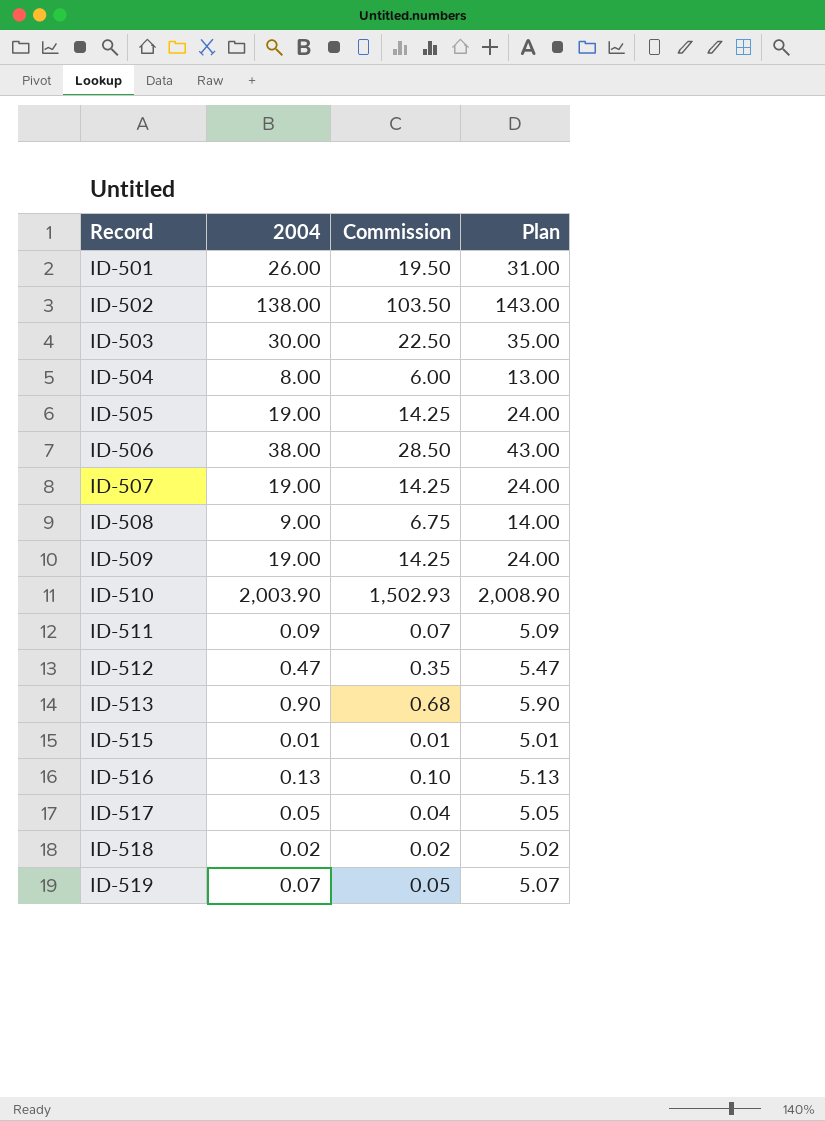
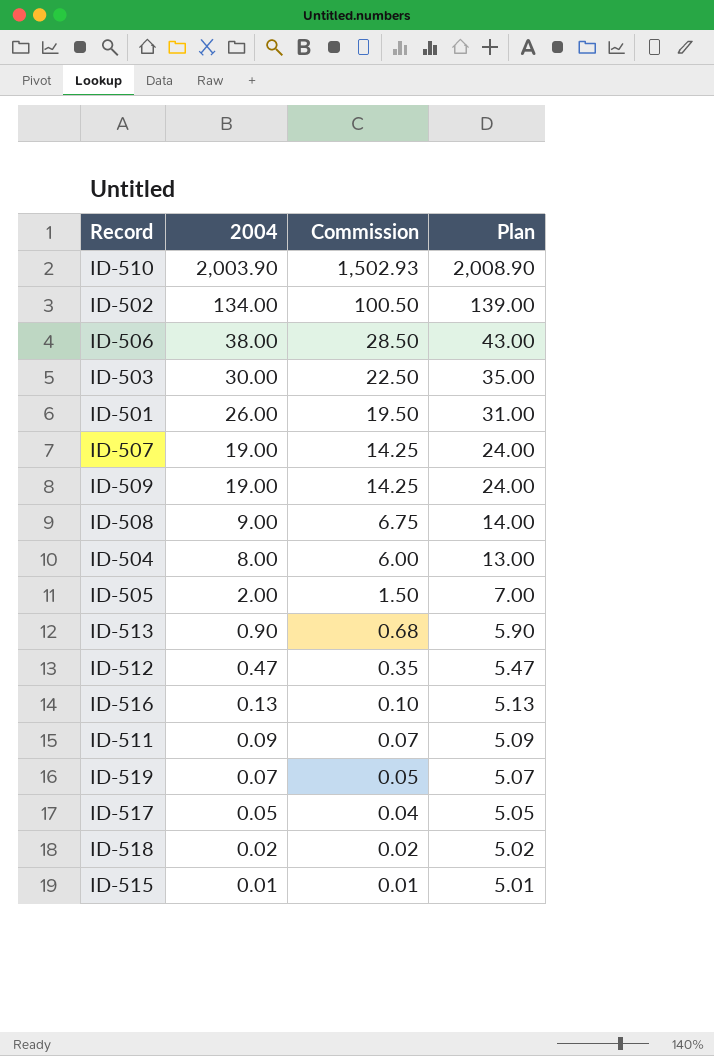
row order: Record ascending -> 2004 descending
ID-502 | 2004: 138.00 -> 134.00
ID-502 | Commission: 103.50 -> 100.50
ID-502 | Plan: 143.00 -> 139.00
ID-505 | 2004: 19.00 -> 2.00
ID-505 | Commission: 14.25 -> 1.50
ID-505 | Plan: 24.00 -> 7.00

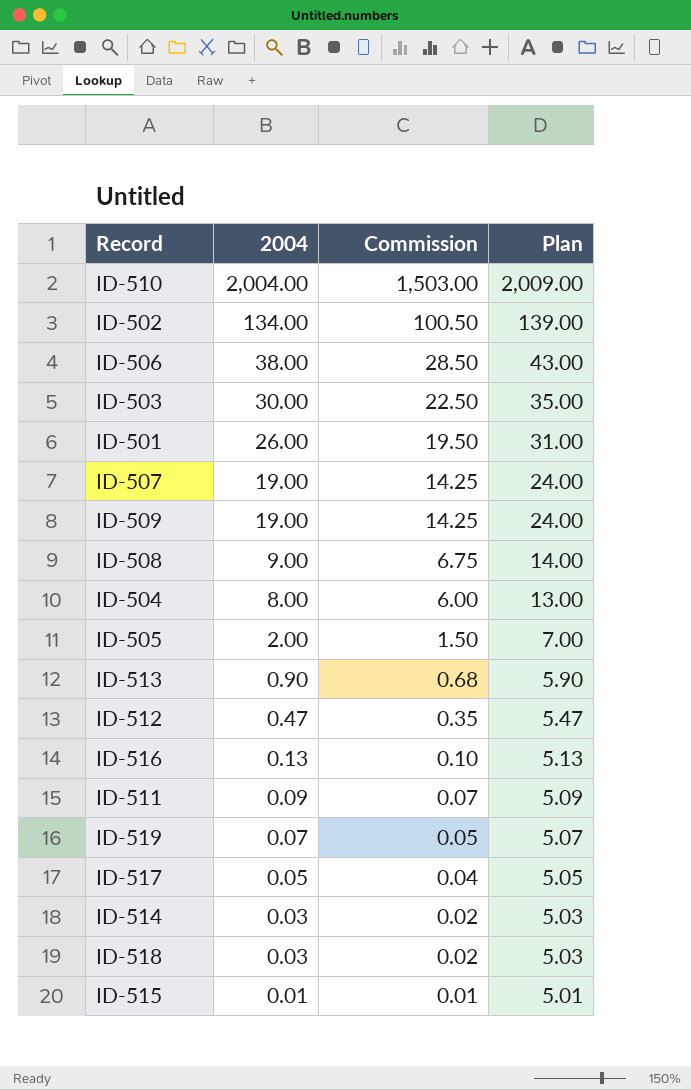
ID-510 | 2004: 2,003.90 -> 2,004.00
ID-510 | Commission: 1,502.93 -> 1,503.00
ID-510 | Plan: 2,008.90 -> 2,009.00
row ID-514: none -> 0.03 | 0.02 | 5.03
ID-518 | 2004: 0.02 -> 0.03
ID-518 | Plan: 5.02 -> 5.03

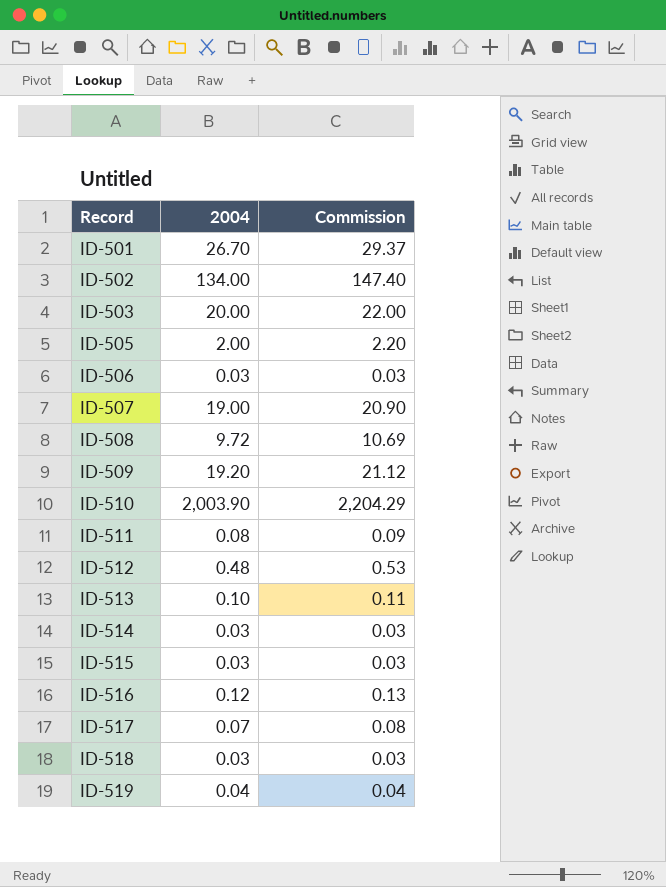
row order: 2004 descending -> Record ascending
column Plan | formula: [2004] + 5 -> none
column Commission | formula: [2004] * 0.75 -> [2004] * 1.1
row ID-504: 8.00 | 6.00 | 13.00 -> none
ID-501 | 2004: 26.00 -> 26.70
ID-503 | 2004: 30.00 -> 20.00
ID-506 | 2004: 38.00 -> 0.03
ID-508 | 2004: 9.00 -> 9.72
ID-509 | 2004: 19.00 -> 19.20
ID-510 | 2004: 2,004.00 -> 2,003.90
ID-511 | 2004: 0.09 -> 0.08
ID-512 | 2004: 0.47 -> 0.48
ID-513 | 2004: 0.90 -> 0.10
ID-515 | 2004: 0.01 -> 0.03
ID-516 | 2004: 0.13 -> 0.12
ID-517 | 2004: 0.05 -> 0.07
ID-519 | 2004: 0.07 -> 0.04

